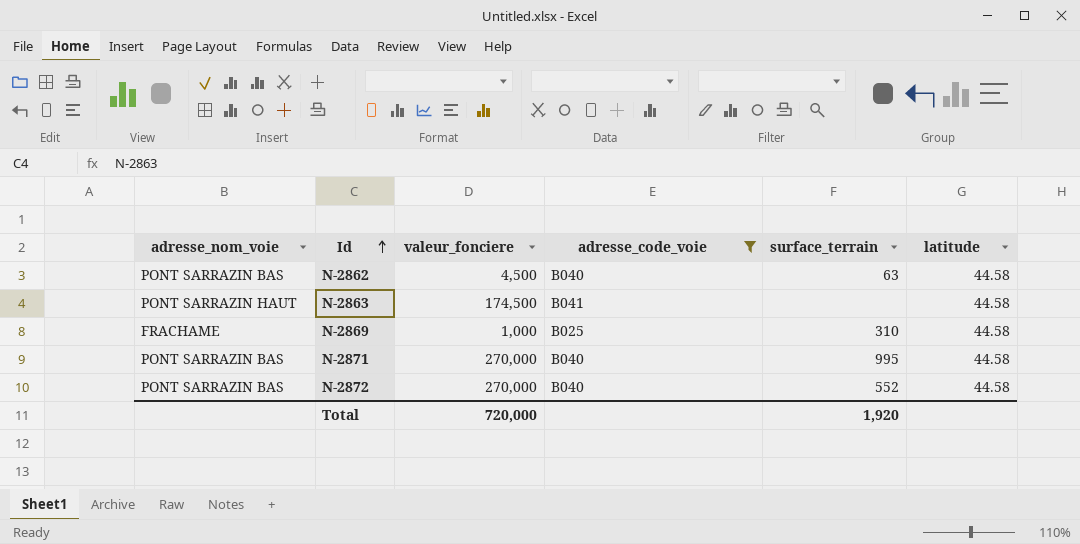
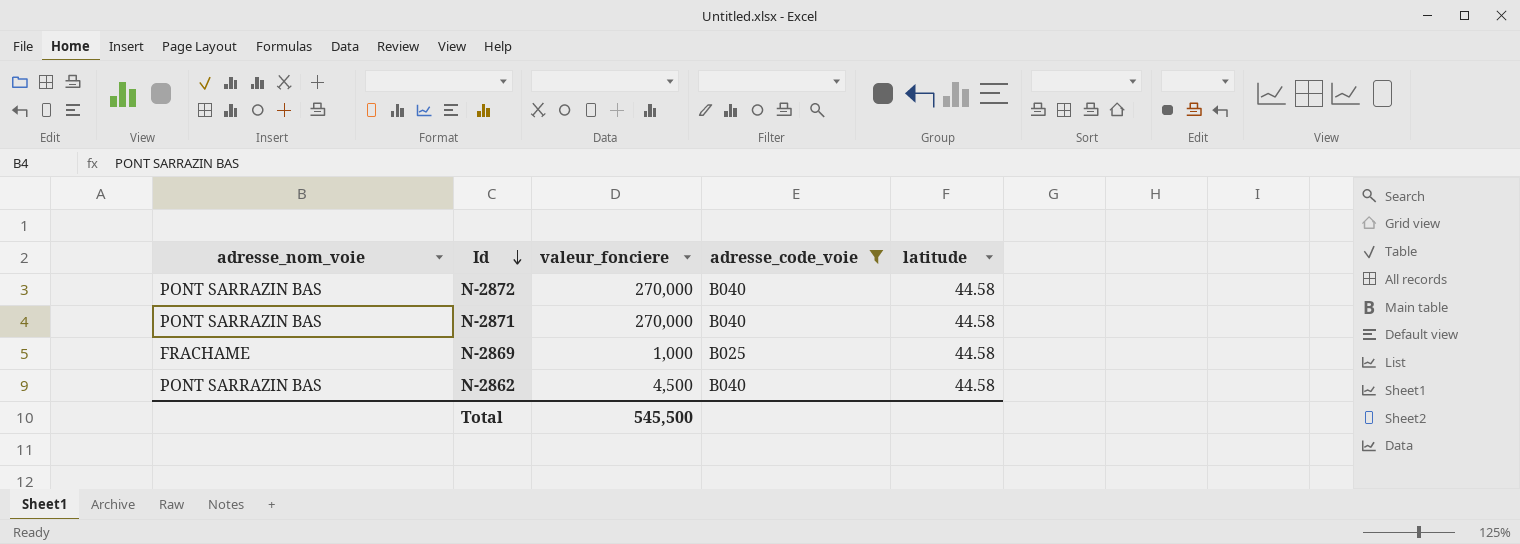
row order: Id ascending -> Id descending
column surface_terrain | position: 5 -> none
row N-2863: PONT SARRAZIN HAUT | 174,500 | B041 | none | 44.58 -> none
Total | valeur_fonciere: 720,000 -> 545,500

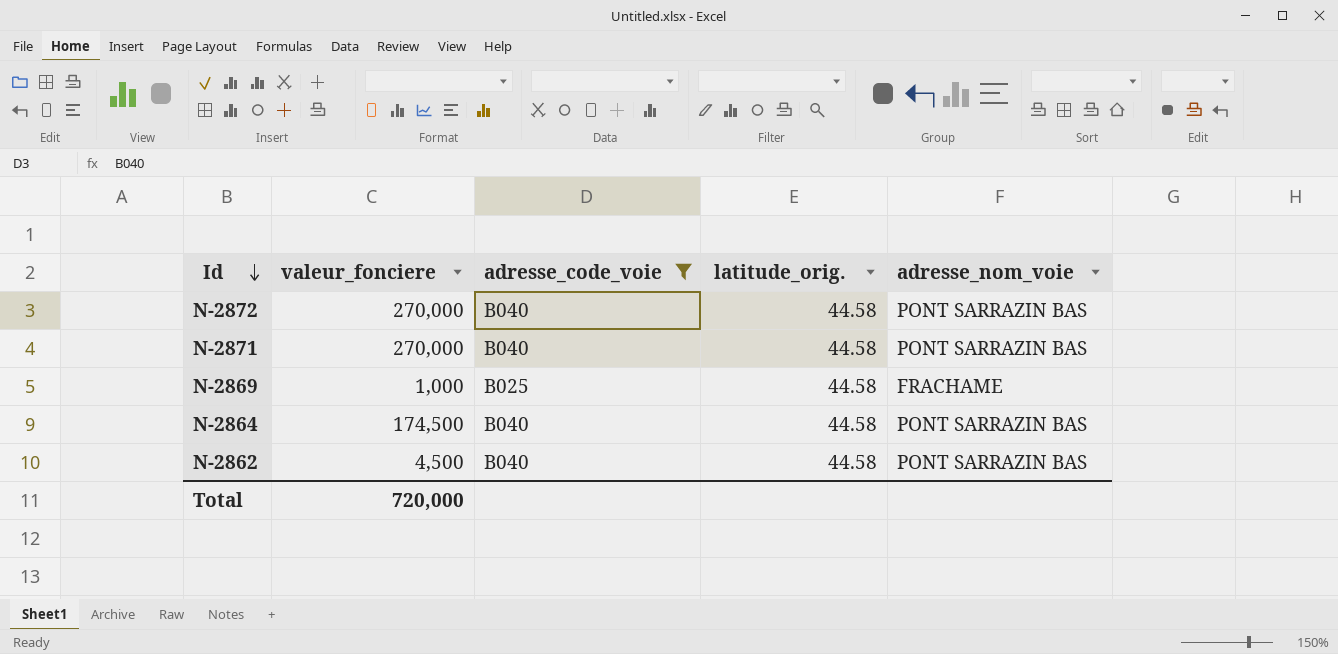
column name: latitude -> latitude_orig.
column adresse_nom_voie | position: 1 -> 5
row N-2864: none -> 174,500 | B040 | 44.58 | PONT SARRAZIN BAS
Total | valeur_fonciere: 545,500 -> 720,000

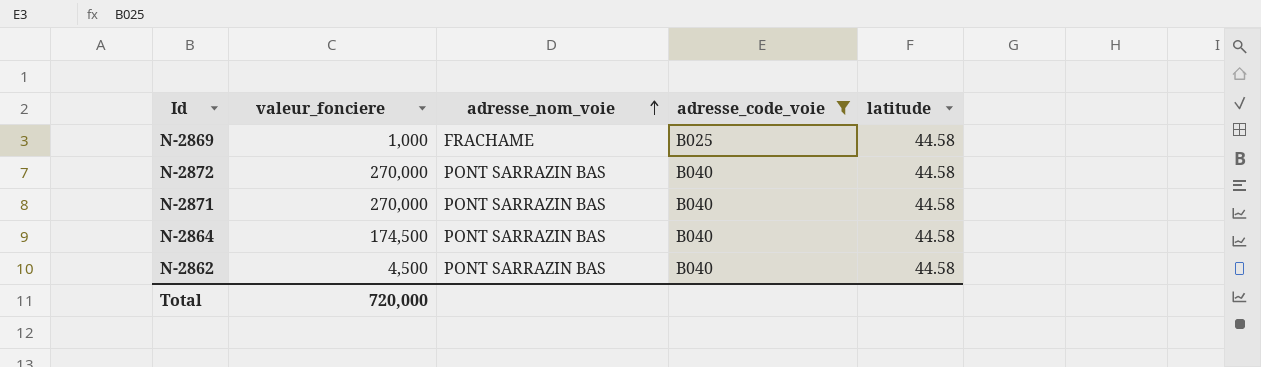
row order: Id descending -> adresse_nom_voie ascending
column adresse_nom_voie | position: 5 -> 3
column name: latitude_orig. -> latitude

